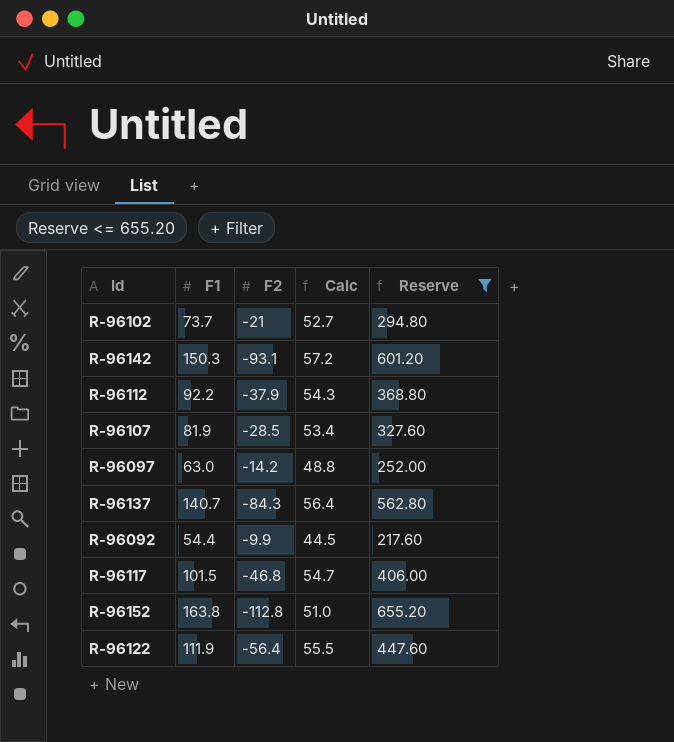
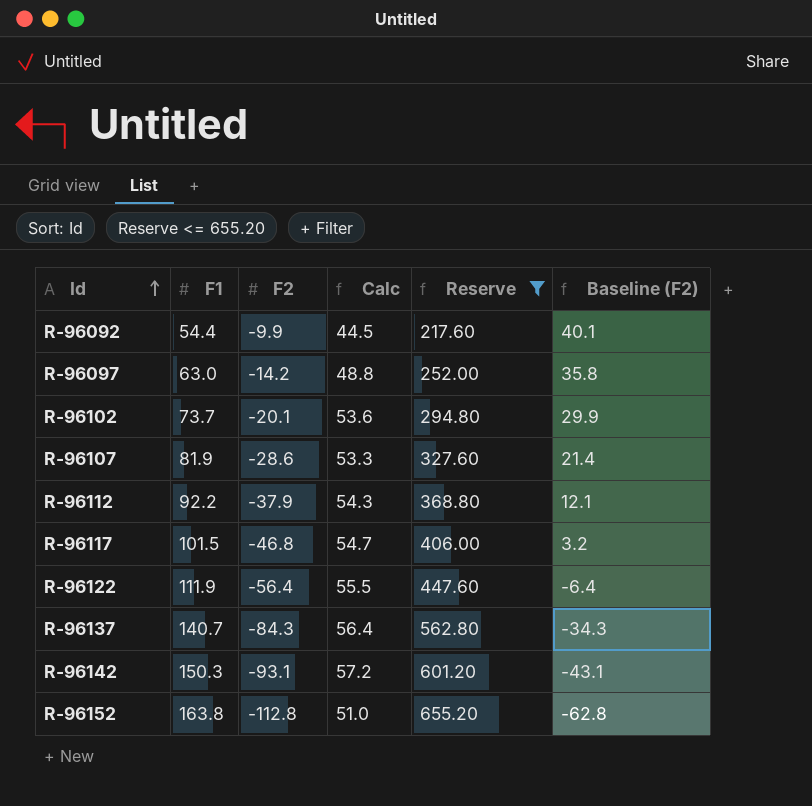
row order: none -> Id ascending
column Baseline (F2) | formula: none -> [F2] + 50
R-96102 | F2: -21 -> -20.1
R-96102 | Calc: 52.7 -> 53.6
R-96107 | F2: -28.5 -> -28.6
R-96107 | Calc: 53.4 -> 53.3

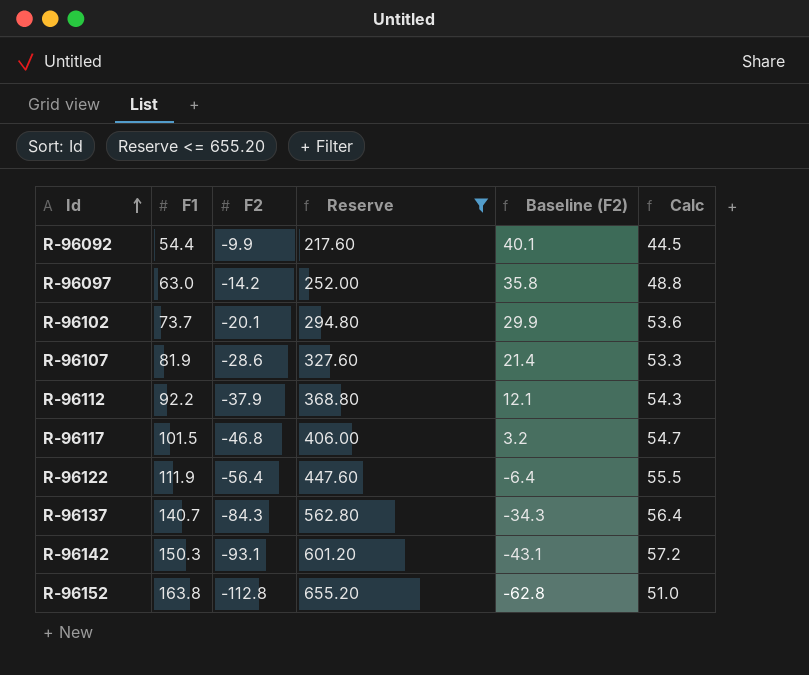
column Calc | position: 4 -> 6

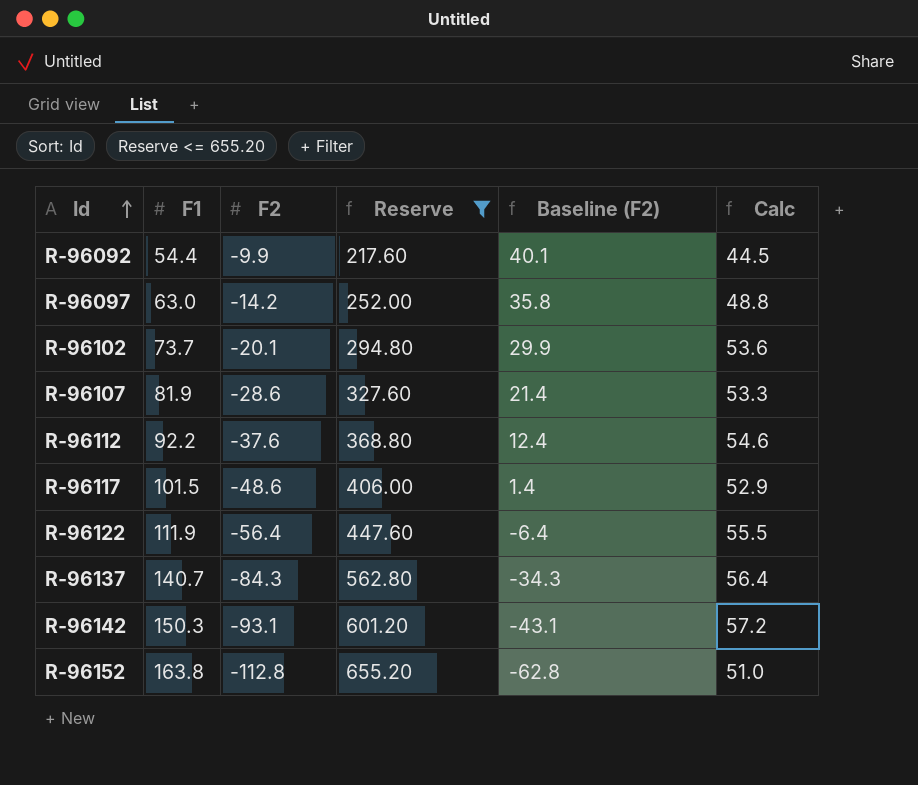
R-96112 | F2: -37.9 -> -37.6
R-96112 | Baseline (F2): 12.1 -> 12.4
R-96112 | Calc: 54.3 -> 54.6
R-96117 | F2: -46.8 -> -48.6
R-96117 | Baseline (F2): 3.2 -> 1.4
R-96117 | Calc: 54.7 -> 52.9

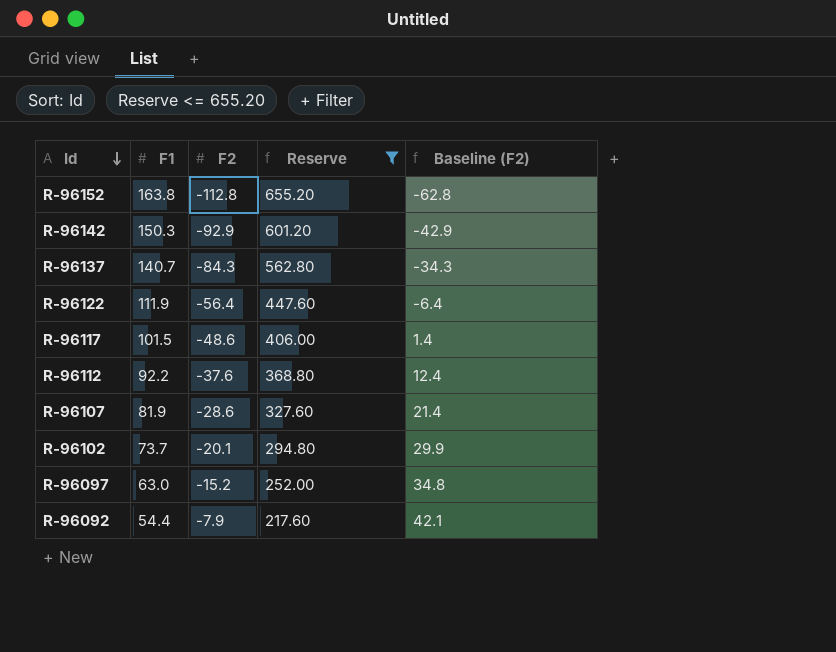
row order: Id ascending -> Id descending
column Calc | formula: [F1] + [F2] -> none
R-96142 | F2: -93.1 -> -92.9
R-96142 | Baseline (F2): -43.1 -> -42.9
R-96097 | F2: -14.2 -> -15.2
R-96097 | Baseline (F2): 35.8 -> 34.8
R-96092 | F2: -9.9 -> -7.9
R-96092 | Baseline (F2): 40.1 -> 42.1

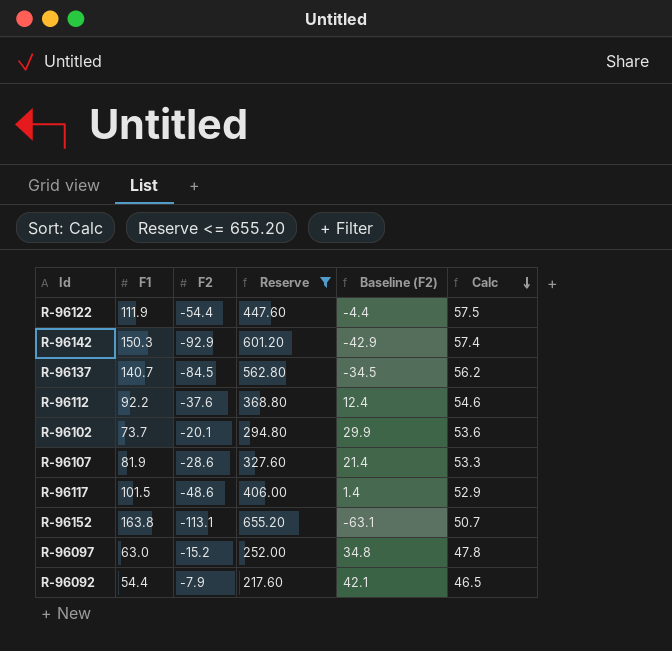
row order: Id descending -> Calc descending
column Calc | formula: none -> [F1] + [F2]
R-96122 | F2: -56.4 -> -54.4
R-96122 | Baseline (F2): -6.4 -> -4.4
R-96137 | F2: -84.3 -> -84.5
R-96137 | Baseline (F2): -34.3 -> -34.5
R-96152 | F2: -112.8 -> -113.1
R-96152 | Baseline (F2): -62.8 -> -63.1

